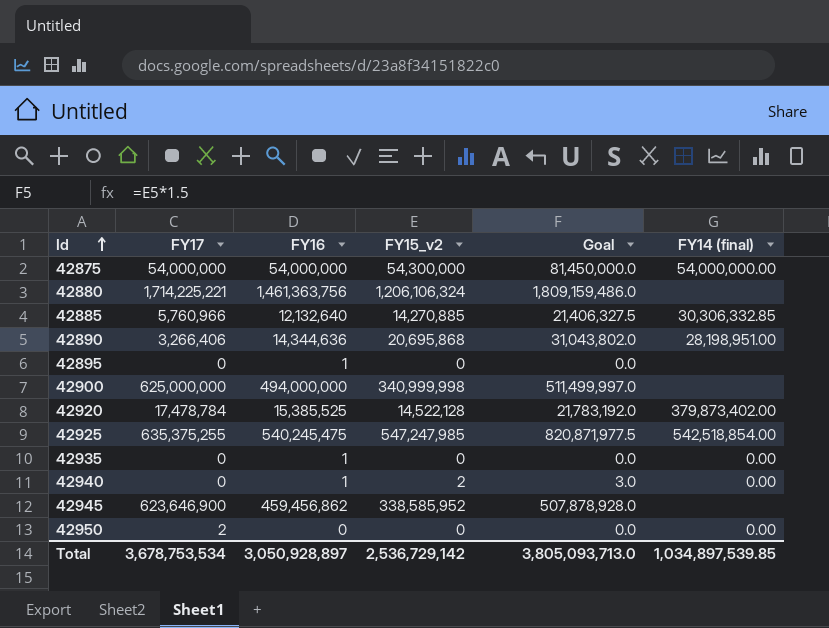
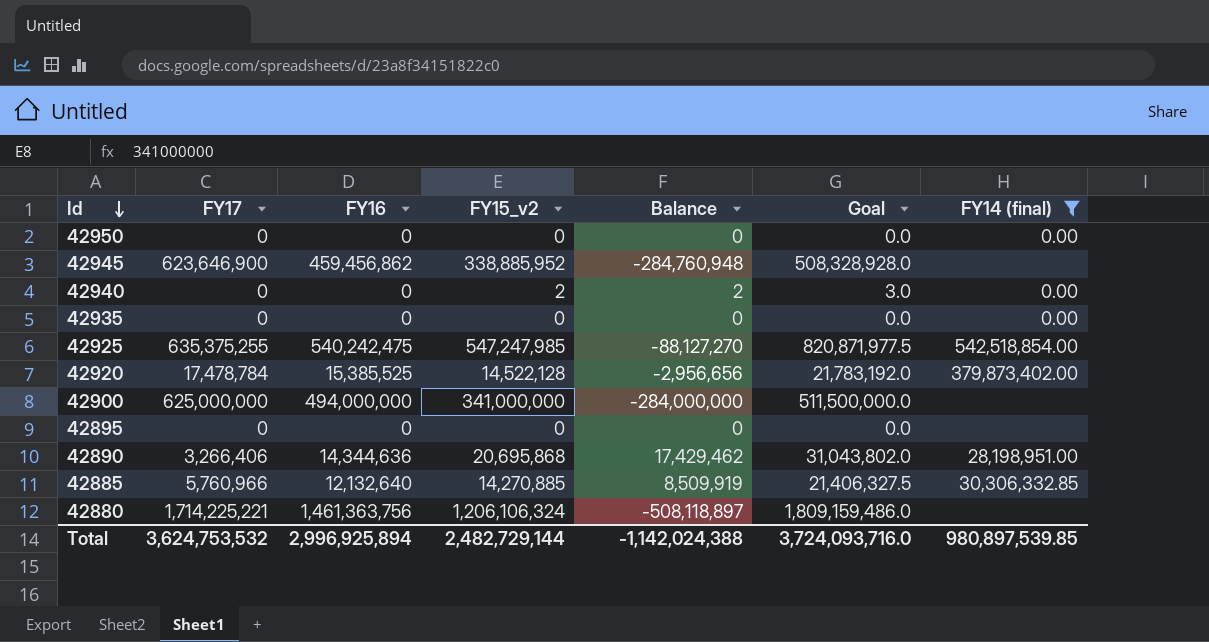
filter: none -> FY14 (final) != 54,000,000.00
row order: Id ascending -> Id descending
column Balance | formula: none -> [FY15_v2] - [FY17]
42950 | FY17: 2 -> 0
42945 | FY15_v2: 338,585,952 -> 338,885,952
42945 | Goal: 507,878,928.0 -> 508,328,928.0
42940 | FY16: 1 -> 0
42935 | FY16: 1 -> 0
42925 | FY16: 540,245,475 -> 540,242,475
42900 | FY15_v2: 340,999,998 -> 341,000,000
42900 | Goal: 511,499,997.0 -> 511,500,000.0
42895 | FY16: 1 -> 0
Total | FY17: 3,678,753,534 -> 3,624,753,532
Total | FY16: 3,050,928,897 -> 2,996,925,894
Total | FY15_v2: 2,536,729,142 -> 2,482,729,144
Total | Goal: 3,805,093,713.0 -> 3,724,093,716.0
Total | FY14 (final): 1,034,897,539.85 -> 980,897,539.85

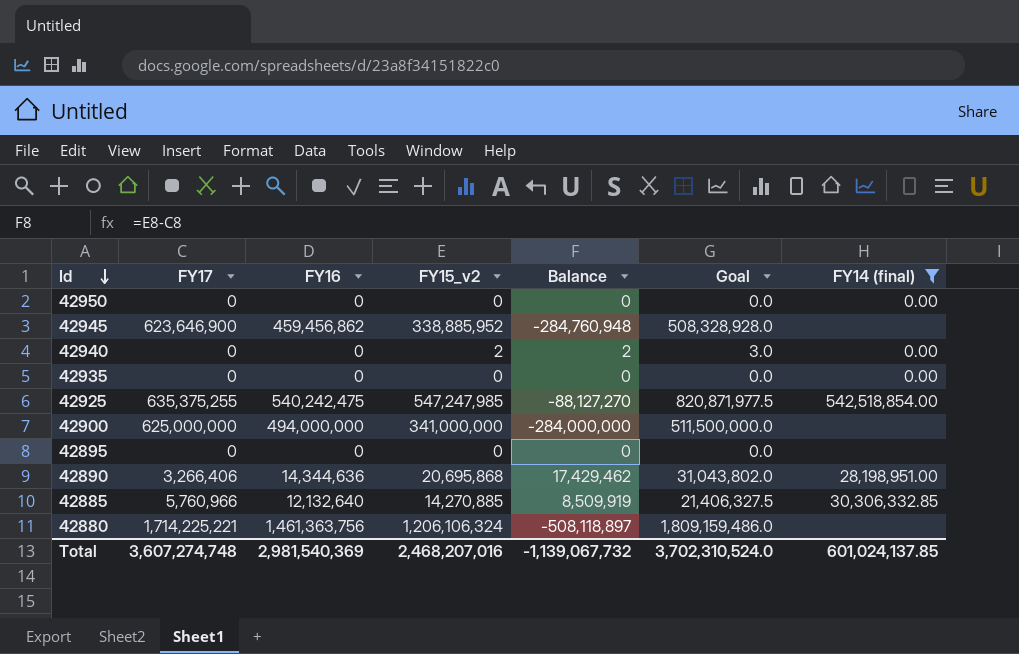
row 42920: 17,478,784 | 15,385,525 | 14,522,128 | -2,956,656 | 21,783,192.0 | 379,873,402.00 -> none
Total | FY17: 3,624,753,532 -> 3,607,274,748
Total | FY16: 2,996,925,894 -> 2,981,540,369
Total | FY15_v2: 2,482,729,144 -> 2,468,207,016
Total | Balance: -1,142,024,388 -> -1,139,067,732
Total | Goal: 3,724,093,716.0 -> 3,702,310,524.0
Total | FY14 (final): 980,897,539.85 -> 601,024,137.85

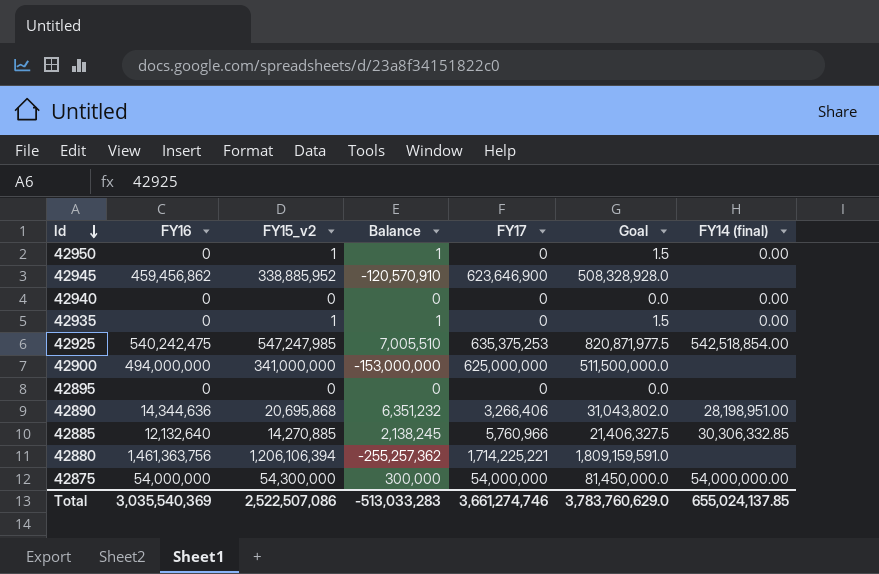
filter: FY14 (final) != 54,000,000.00 -> none
column Balance | formula: [FY15_v2] - [FY17] -> [FY15_v2] - [FY16]
column FY17 | position: 2 -> 5
42950 | FY15_v2: 0 -> 1
42950 | Goal: 0.0 -> 1.5
42940 | FY15_v2: 2 -> 0
42940 | Goal: 3.0 -> 0.0
42935 | FY15_v2: 0 -> 1
42935 | Goal: 0.0 -> 1.5
42925 | FY17: 635,375,255 -> 635,375,253
42880 | FY15_v2: 1,206,106,324 -> 1,206,106,394
42880 | Goal: 1,809,159,486.0 -> 1,809,159,591.0
Total | FY16: 2,981,540,369 -> 3,035,540,369
Total | FY15_v2: 2,468,207,016 -> 2,522,507,086
Total | Balance: -1,139,067,732 -> -513,033,283
Total | FY17: 3,607,274,748 -> 3,661,274,746
Total | Goal: 3,702,310,524.0 -> 3,783,760,629.0
Total | FY14 (final): 601,024,137.85 -> 655,024,137.85

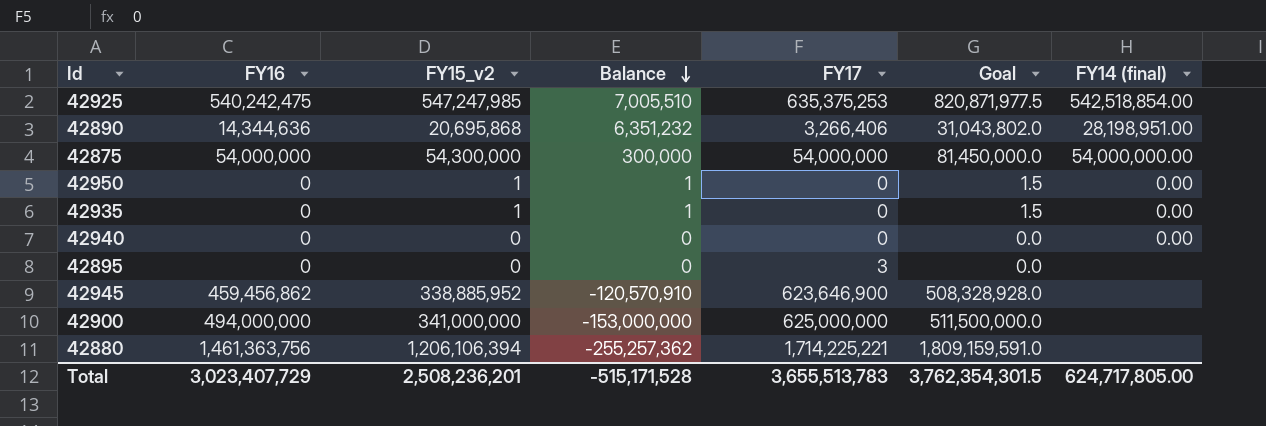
row order: Id descending -> Balance descending
row 42885: 12,132,640 | 14,270,885 | 2,138,245 | 5,760,966 | 21,406,327.5 | 30,306,332.85 -> none
42895 | FY17: 0 -> 3
Total | FY16: 3,035,540,369 -> 3,023,407,729
Total | FY15_v2: 2,522,507,086 -> 2,508,236,201
Total | Balance: -513,033,283 -> -515,171,528
Total | FY17: 3,661,274,746 -> 3,655,513,783
Total | Goal: 3,783,760,629.0 -> 3,762,354,301.5
Total | FY14 (final): 655,024,137.85 -> 624,717,805.00

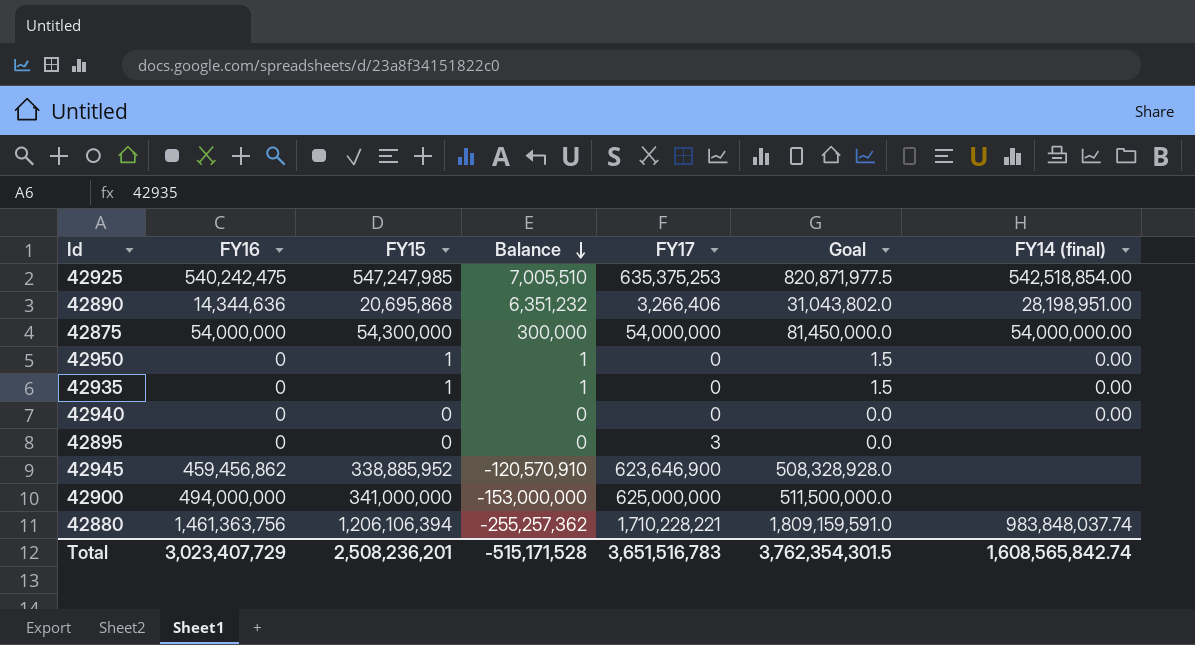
column name: FY15_v2 -> FY15
42880 | FY17: 1,714,225,221 -> 1,710,228,221
42880 | FY14 (final): none -> 983,848,037.74
Total | FY17: 3,655,513,783 -> 3,651,516,783
Total | FY14 (final): 624,717,805.00 -> 1,608,565,842.74

